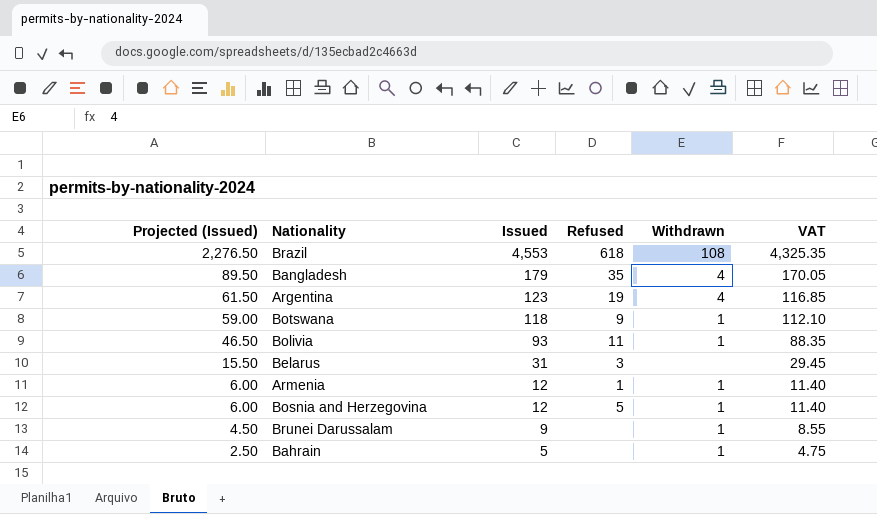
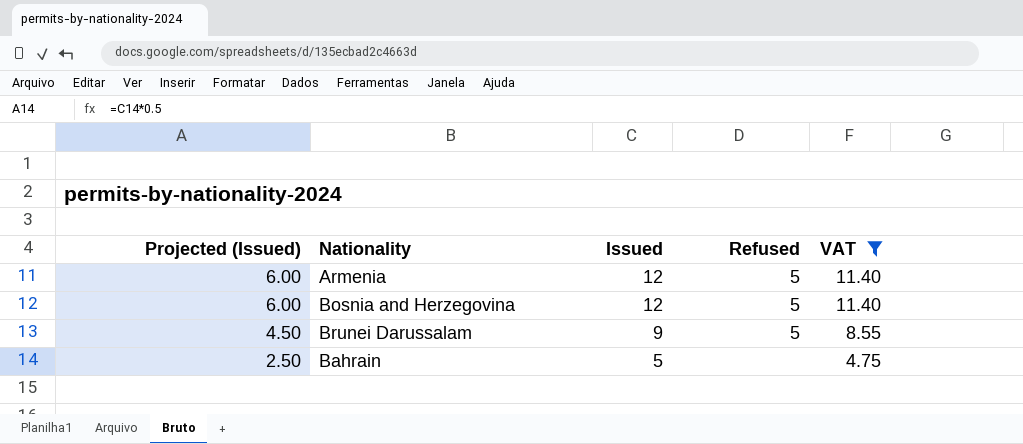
filter: none -> VAT <= 11.40
column Withdrawn | position: 5 -> none
Armenia | Refused: 1 -> 5
Brunei Darussalam | Refused: none -> 5

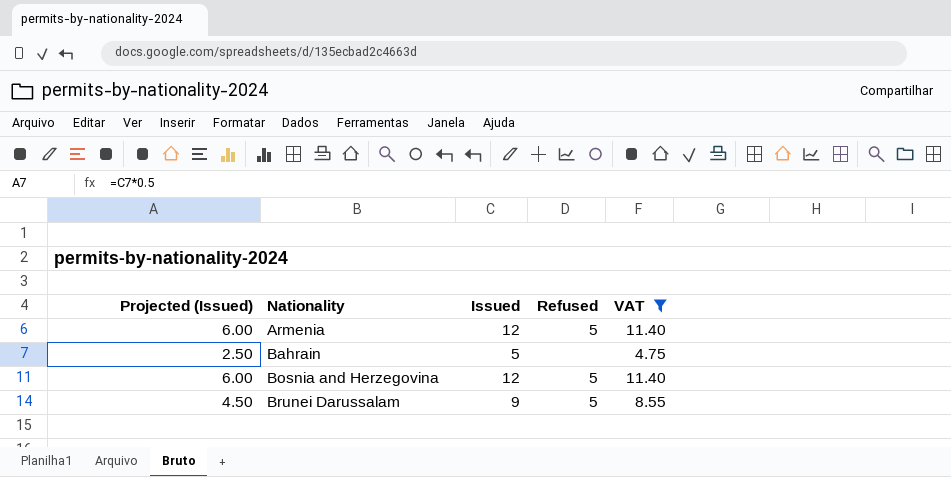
row order: Projected (Issued) descending -> Nationality ascending

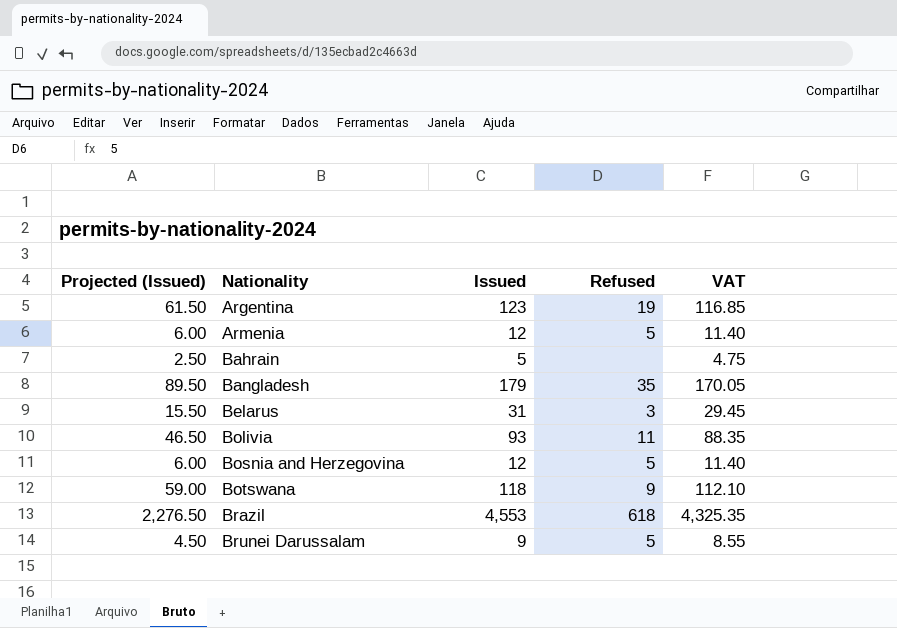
filter: VAT <= 11.40 -> none

